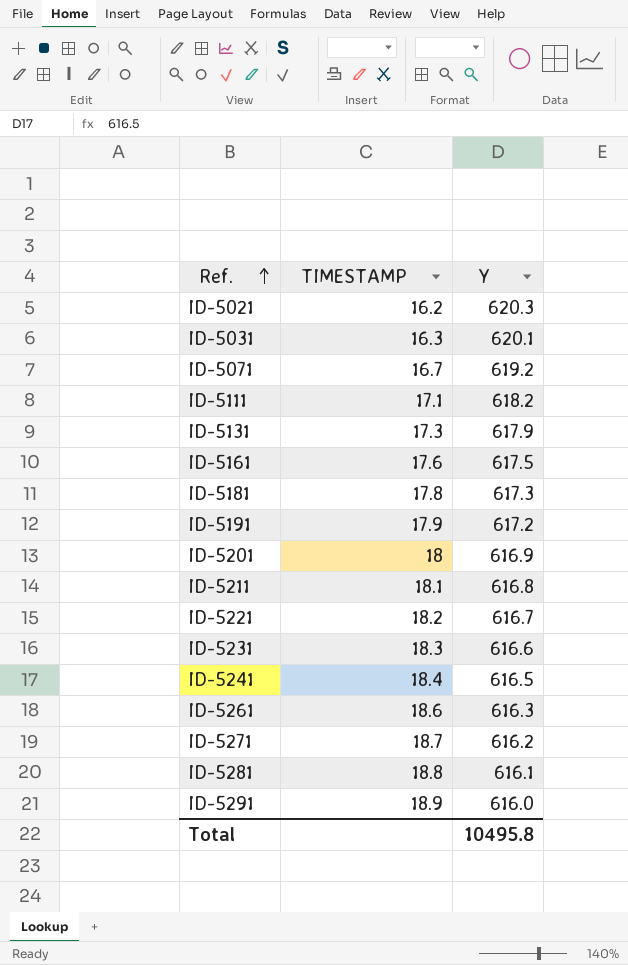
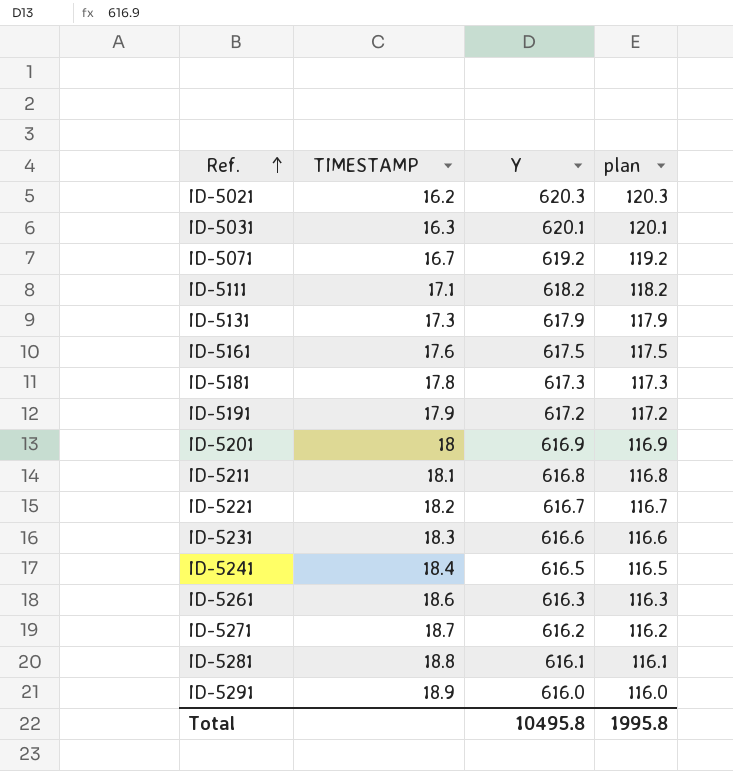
column plan | formula: none -> [Y] - 500

